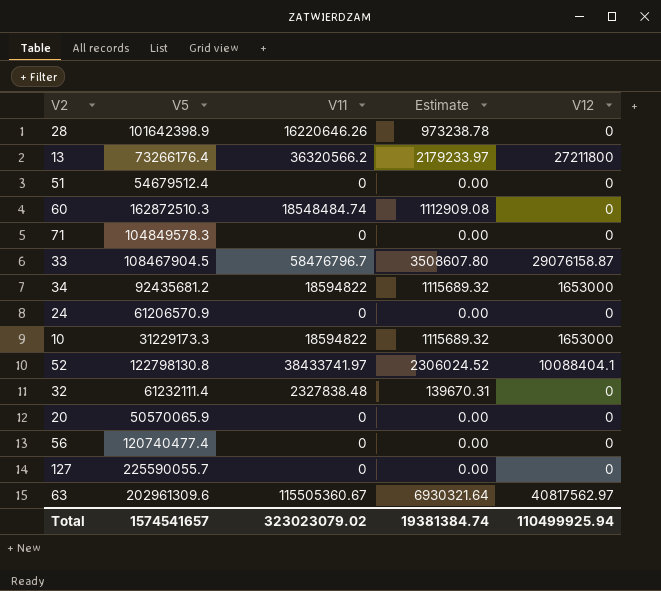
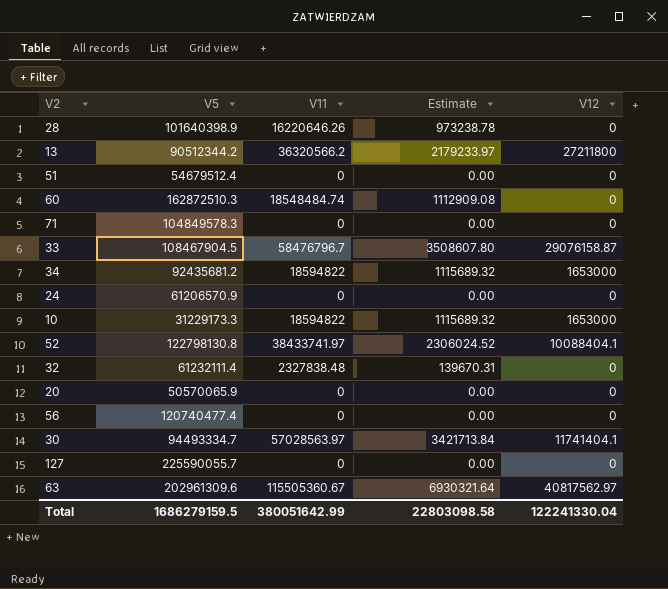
28 | V5: 101642398.9 -> 101640398.9
13 | V5: 73266176.4 -> 90512344.2
row 30: none -> 94493334.7 | 57028563.97 | 3421713.84 | 11741404.1
Total | V5: 1574541657 -> 1686279159.5
Total | V11: 323023079.02 -> 380051642.99
Total | Estimate: 19381384.74 -> 22803098.58
Total | V12: 110499925.94 -> 122241330.04

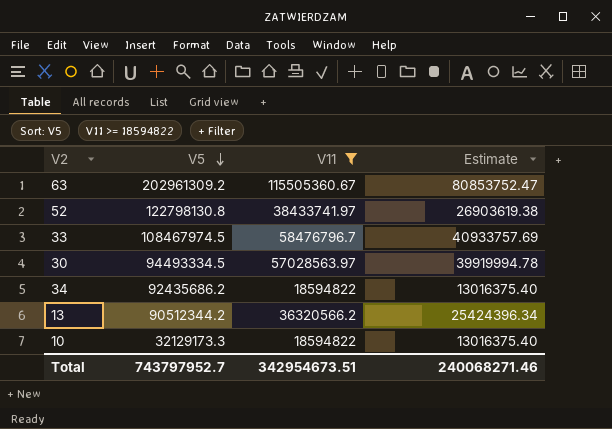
filter: none -> V11 >= 18594822
row order: none -> V5 descending
column V12 | position: 5 -> none
column Estimate | formula: [V11] * 0.06 -> [V11] * 0.7
63 | V5: 202961309.6 -> 202961309.2
33 | V5: 108467904.5 -> 108467974.5
30 | V5: 94493334.7 -> 94493334.5
34 | V5: 92435681.2 -> 92435686.2
10 | V5: 31229173.3 -> 32129173.3
Total | V5: 1686279159.5 -> 743797952.7
Total | V11: 380051642.99 -> 342954673.51
Total | Estimate: 22803098.58 -> 240068271.46

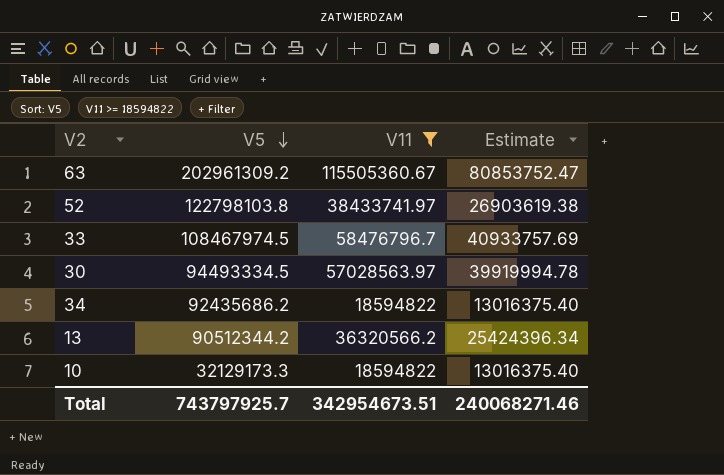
52 | V5: 122798130.8 -> 122798103.8
Total | V5: 743797952.7 -> 743797925.7

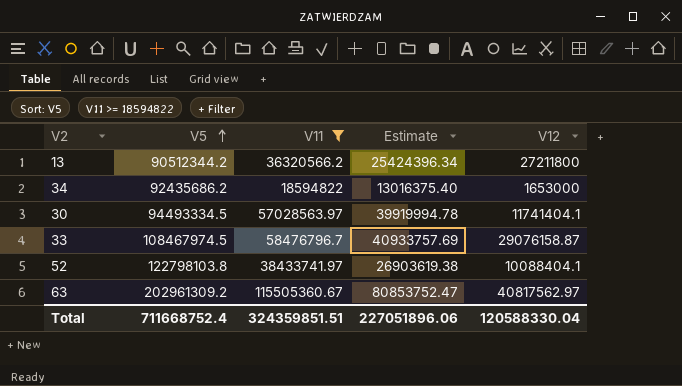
row order: V5 descending -> V5 ascending
column V12 | position: none -> 5
row 10: 32129173.3 | 18594822 | 13016375.40 -> none
Total | V5: 743797925.7 -> 711668752.4
Total | V11: 342954673.51 -> 324359851.51
Total | Estimate: 240068271.46 -> 227051896.06

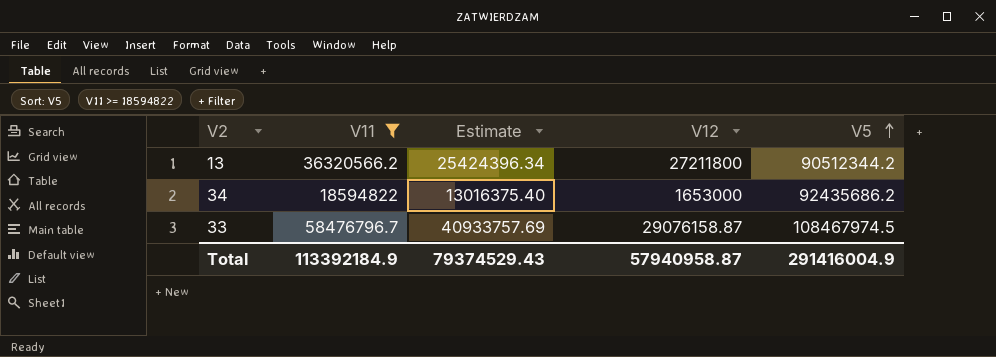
column V5 | position: 2 -> 5
row 30: 94493334.5 | 57028563.97 | 39919994.78 | 11741404.1 -> none
row 52: 122798103.8 | 38433741.97 | 26903619.38 | 10088404.1 -> none
row 63: 202961309.2 | 115505360.67 | 80853752.47 | 40817562.97 -> none
Total | V11: 324359851.51 -> 113392184.9
Total | Estimate: 227051896.06 -> 79374529.43
Total | V12: 120588330.04 -> 57940958.87
Total | V5: 711668752.4 -> 291416004.9

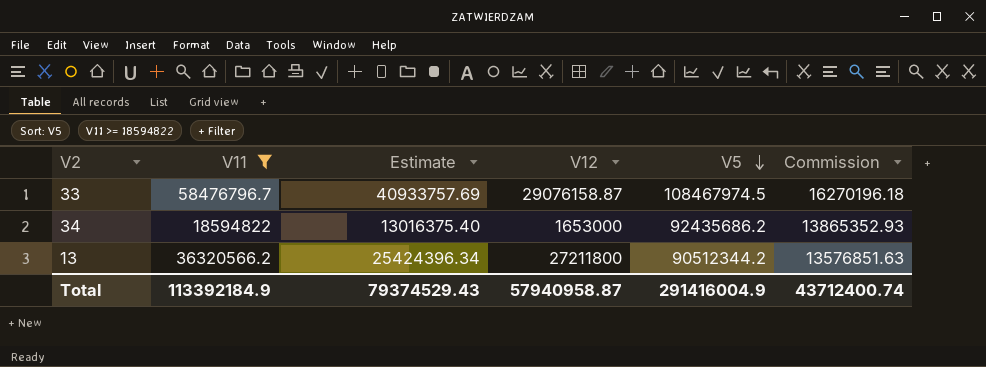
row order: V5 ascending -> V5 descending
column Commission | formula: none -> [V5] * 0.15

